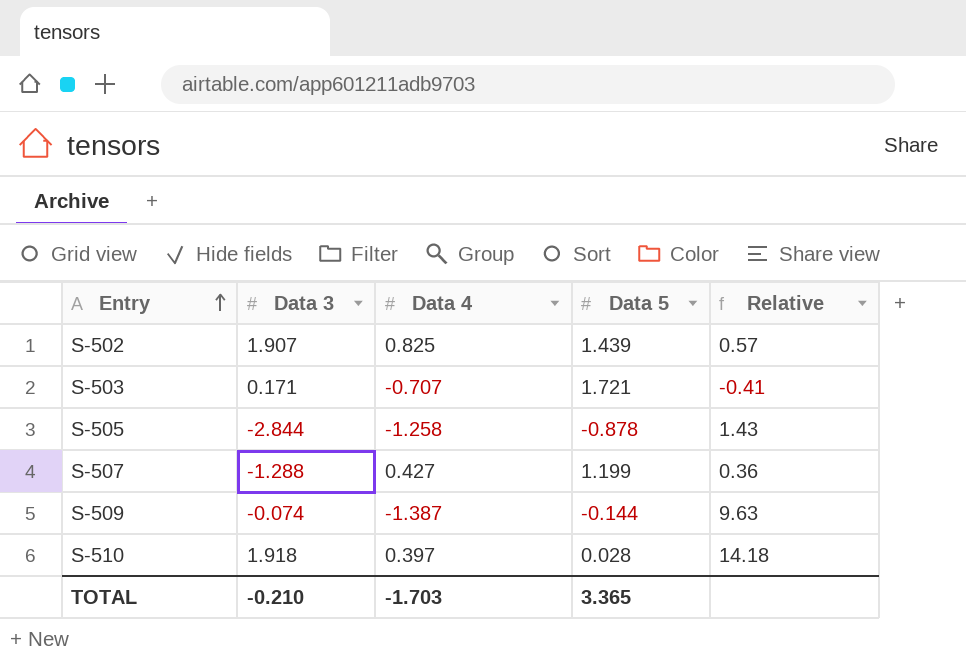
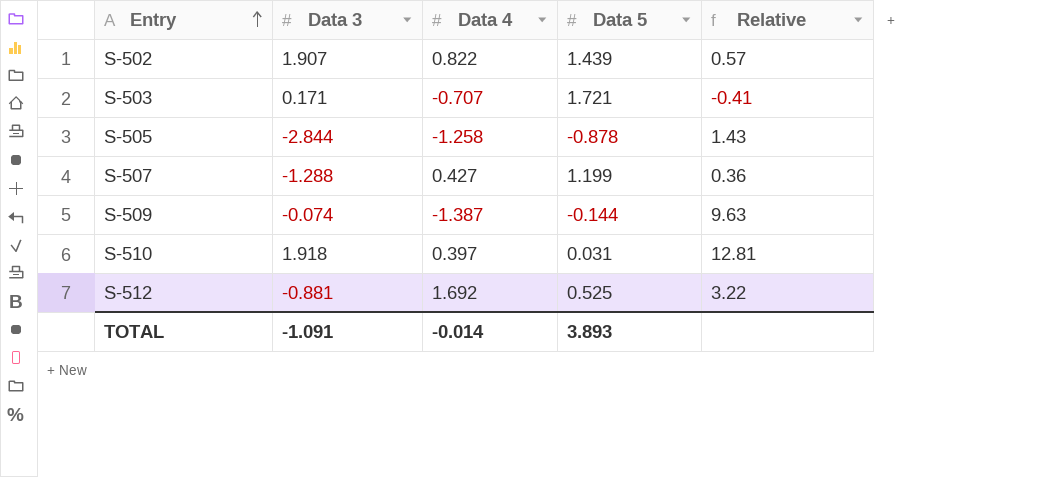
S-502 | Data 4: 0.825 -> 0.822
S-510 | Data 5: 0.028 -> 0.031
S-510 | Relative: 14.18 -> 12.81
row S-512: none -> -0.881 | 1.692 | 0.525 | 3.22
TOTAL | Data 3: -0.210 -> -1.091
TOTAL | Data 4: -1.703 -> -0.014
TOTAL | Data 5: 3.365 -> 3.893

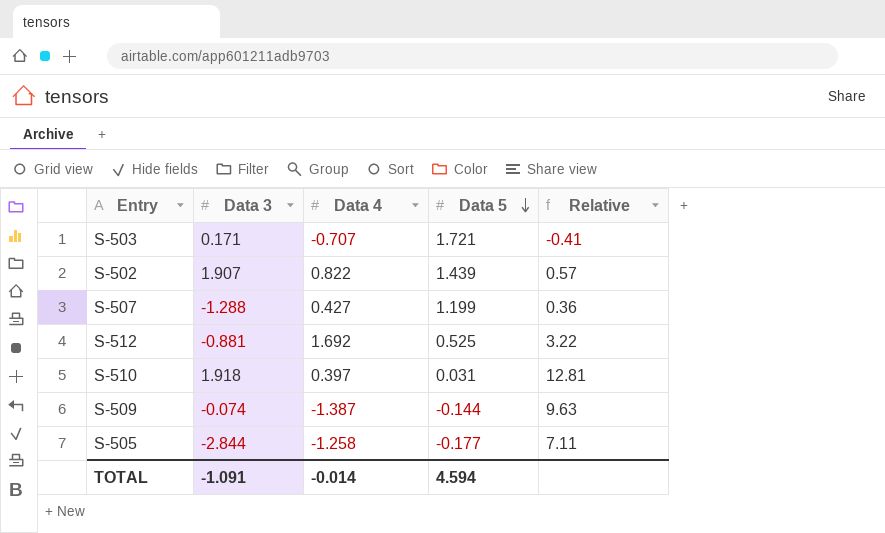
row order: Entry ascending -> Data 5 descending
S-505 | Data 5: -0.878 -> -0.177
S-505 | Relative: 1.43 -> 7.11
TOTAL | Data 5: 3.893 -> 4.594

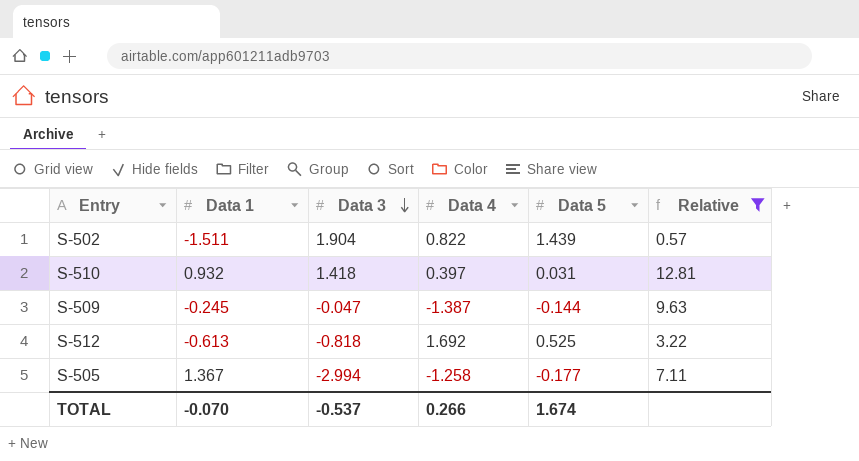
filter: none -> Relative >= 0.57
row order: Data 5 descending -> Data 3 descending
column Data 1 | position: none -> 2
S-502 | Data 3: 1.907 -> 1.904
S-510 | Data 3: 1.918 -> 1.418
S-509 | Data 3: -0.074 -> -0.047
S-512 | Data 3: -0.881 -> -0.818
S-505 | Data 3: -2.844 -> -2.994
TOTAL | Data 3: -1.091 -> -0.537
TOTAL | Data 4: -0.014 -> 0.266
TOTAL | Data 5: 4.594 -> 1.674

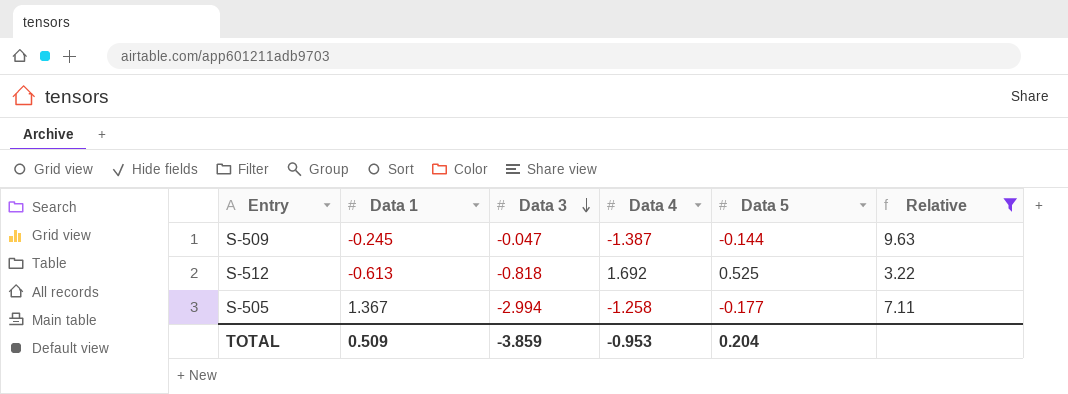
row S-502: -1.511 | 1.904 | 0.822 | 1.439 | 0.57 -> none
row S-510: 0.932 | 1.418 | 0.397 | 0.031 | 12.81 -> none
TOTAL | Data 1: -0.070 -> 0.509
TOTAL | Data 3: -0.537 -> -3.859
TOTAL | Data 4: 0.266 -> -0.953
TOTAL | Data 5: 1.674 -> 0.204

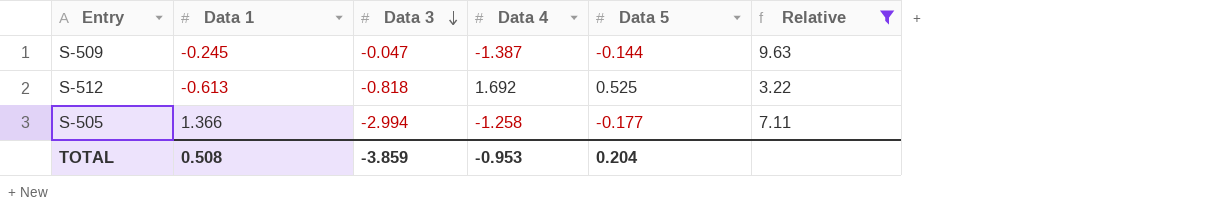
S-505 | Data 1: 1.367 -> 1.366
TOTAL | Data 1: 0.509 -> 0.508

